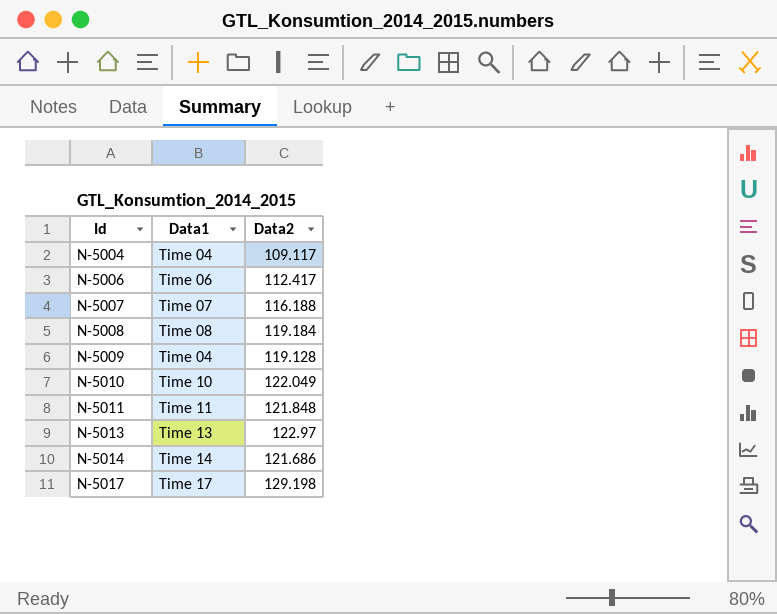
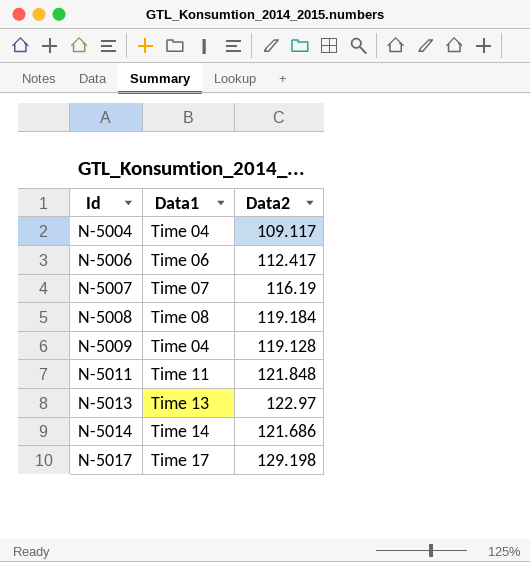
row N-5010: Time 10 | 122.049 -> none
N-5007 | Data2: 116.188 -> 116.19

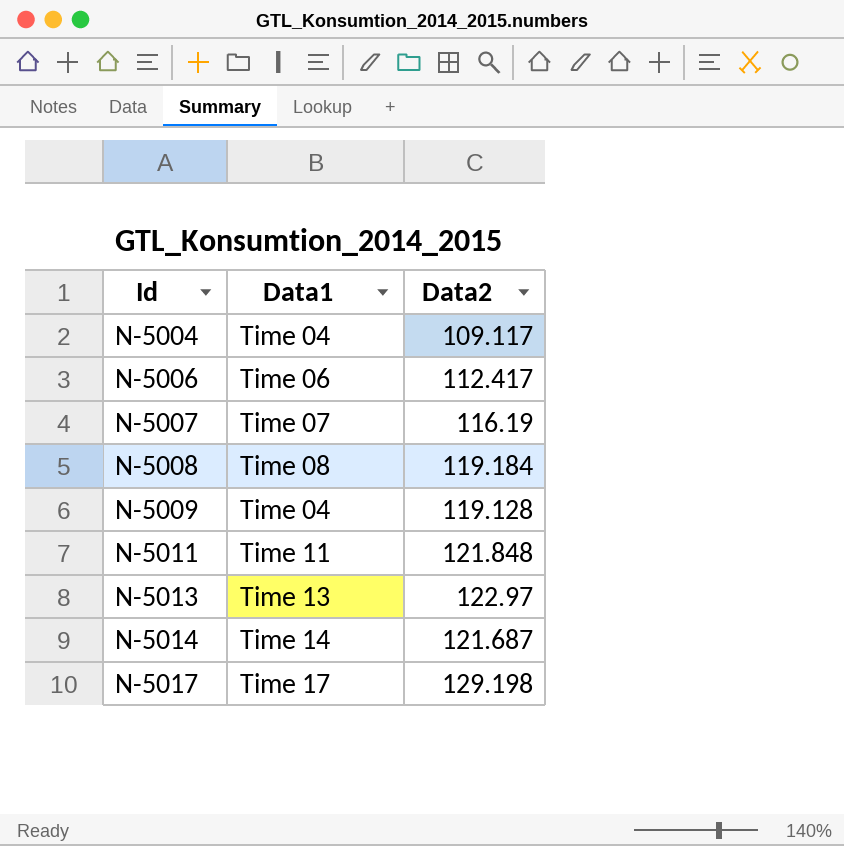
N-5014 | Data2: 121.686 -> 121.687

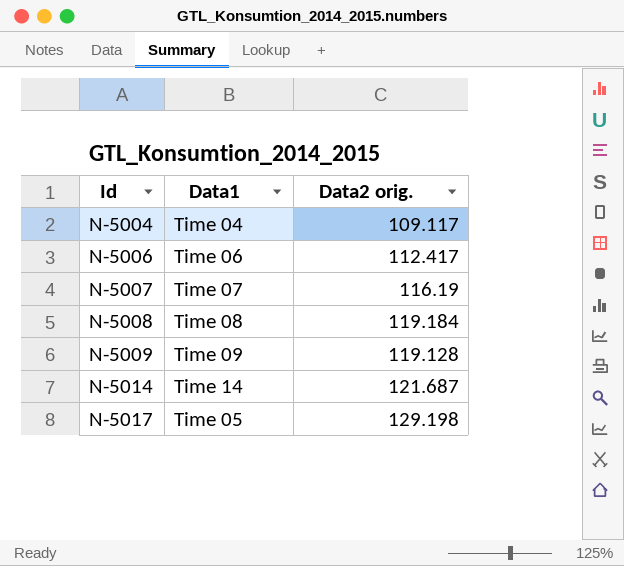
column name: Data2 -> Data2 orig.
row N-5011: Time 11 | 121.848 -> none
row N-5013: Time 13 | 122.97 -> none
N-5009 | Data1: Time 04 -> Time 09
N-5017 | Data1: Time 17 -> Time 05

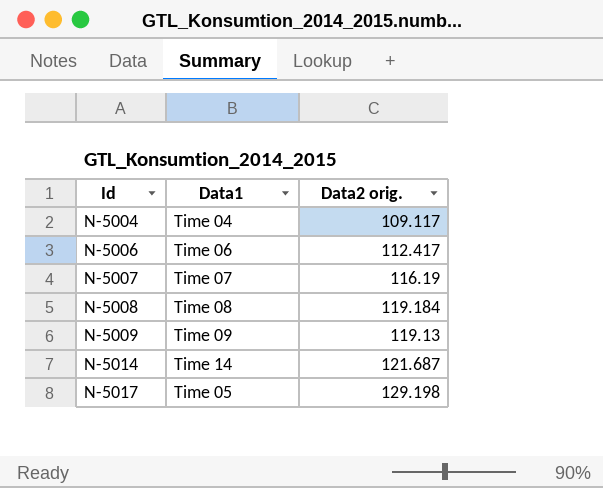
N-5009 | Data2 orig.: 119.128 -> 119.13

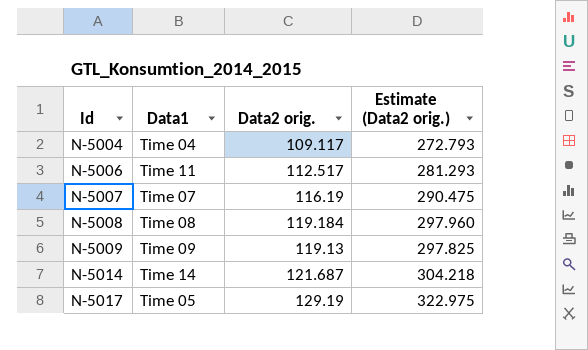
column Estimate (Data2 orig.) | formula: none -> [Data2 orig.] * 2.5
N-5006 | Data1: Time 06 -> Time 11
N-5006 | Data2 orig.: 112.417 -> 112.517
N-5017 | Data2 orig.: 129.198 -> 129.19

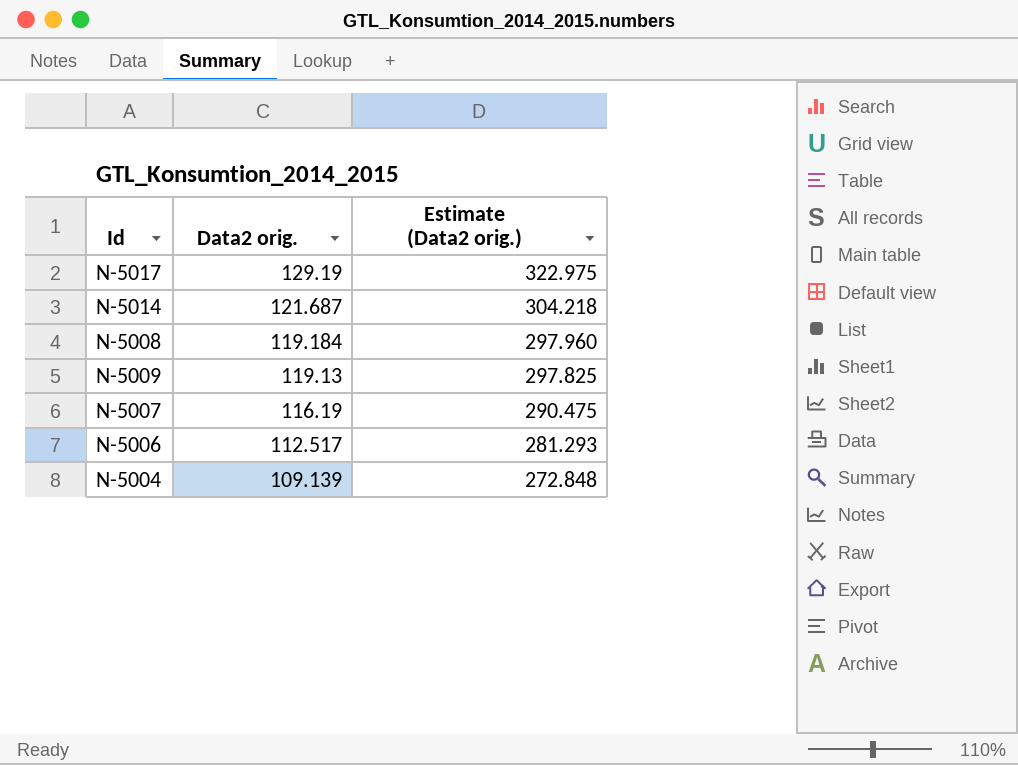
row order: Id ascending -> Data2 orig. descending
column Data1 | position: 2 -> none
N-5004 | Data2 orig.: 109.117 -> 109.139
N-5004 | Estimate (Data2 orig.): 272.793 -> 272.848

